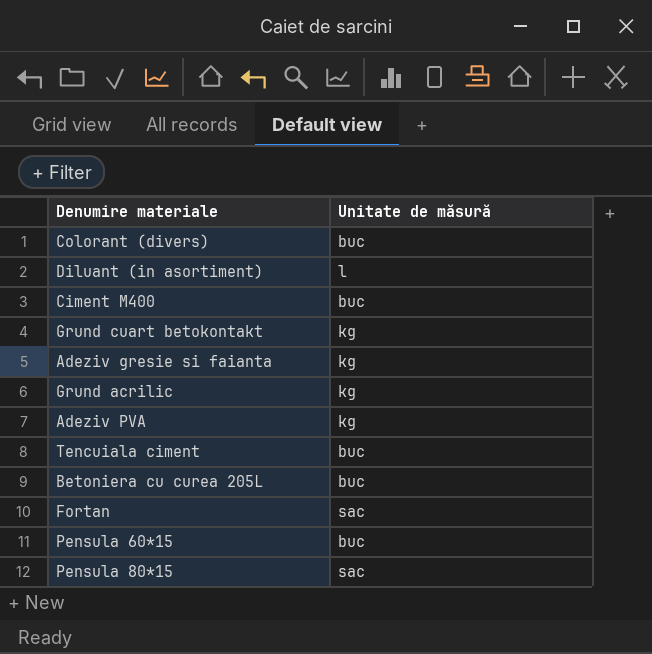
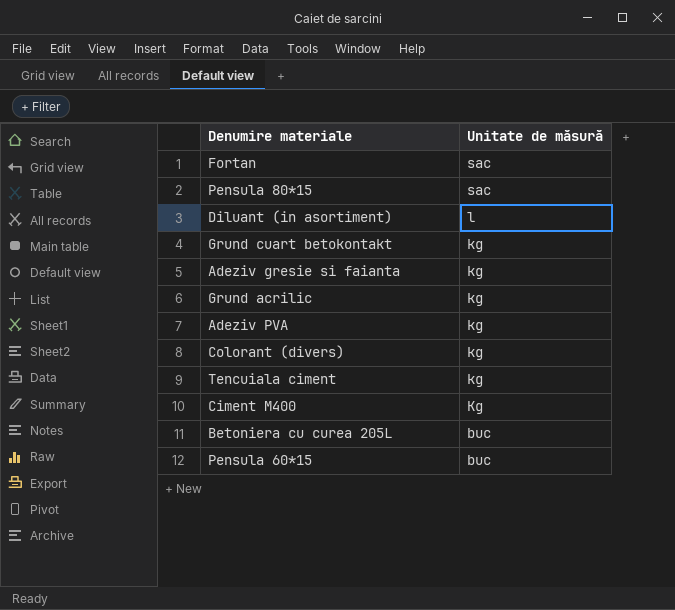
row order: none -> Unitate de măsură descending
Colorant (divers) | Unitate de măsură: buc -> kg
Tencuiala ciment | Unitate de măsură: buc -> kg
Ciment M400 | Unitate de măsură: buc -> Kg

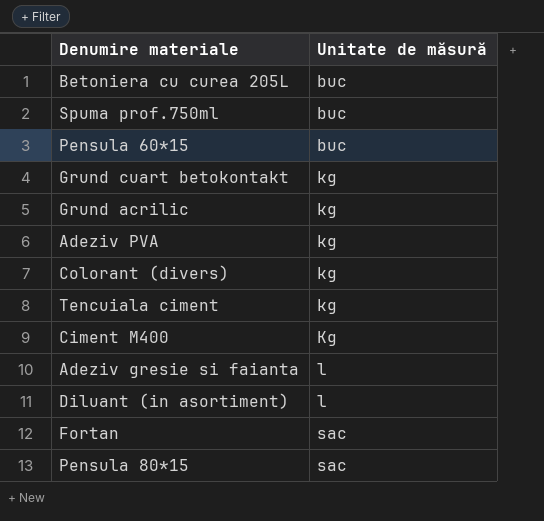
row order: Unitate de măsură descending -> Unitate de măsură ascending
row Spuma prof.750ml: none -> buc
Adeziv gresie si faianta | Unitate de măsură: kg -> l

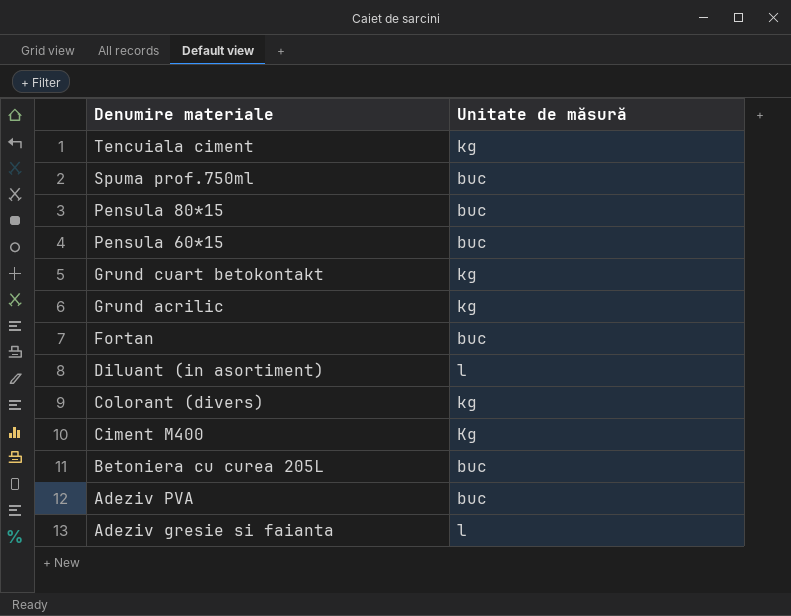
row order: Unitate de măsură ascending -> Denumire materiale descending
Pensula 80*15 | Unitate de măsură: sac -> buc
Fortan | Unitate de măsură: sac -> buc
Adeziv PVA | Unitate de măsură: kg -> buc

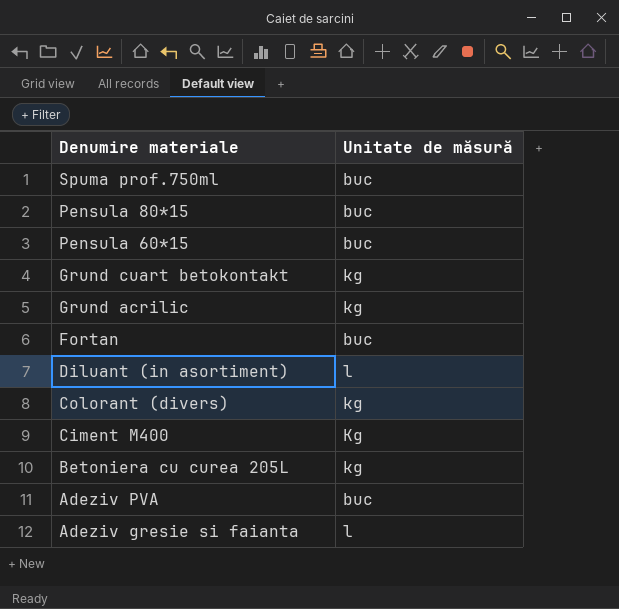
row Tencuiala ciment: kg -> none
Betoniera cu curea 205L | Unitate de măsură: buc -> kg

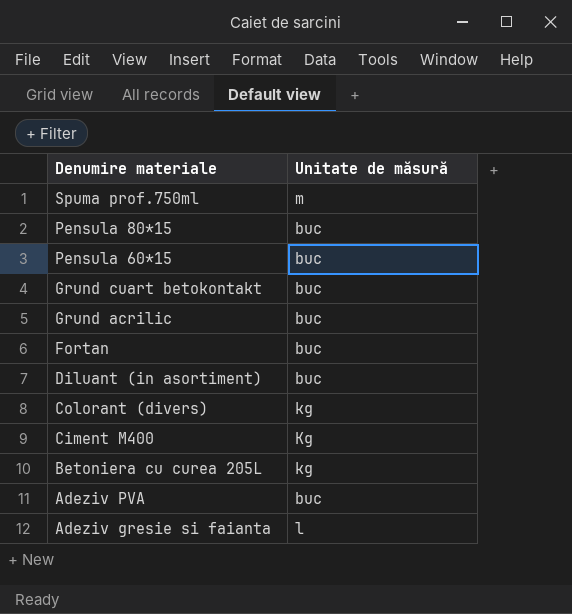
Spuma prof.750ml | Unitate de măsură: buc -> m
Grund cuart betokontakt | Unitate de măsură: kg -> buc
Grund acrilic | Unitate de măsură: kg -> buc
Diluant (in asortiment) | Unitate de măsură: l -> buc

